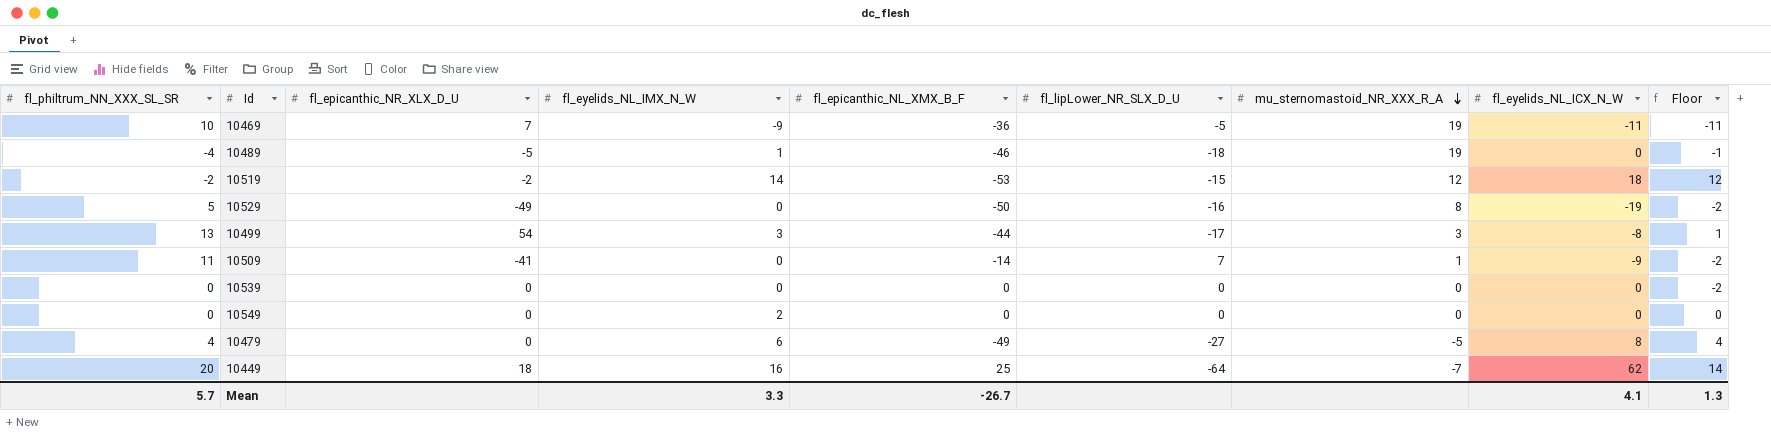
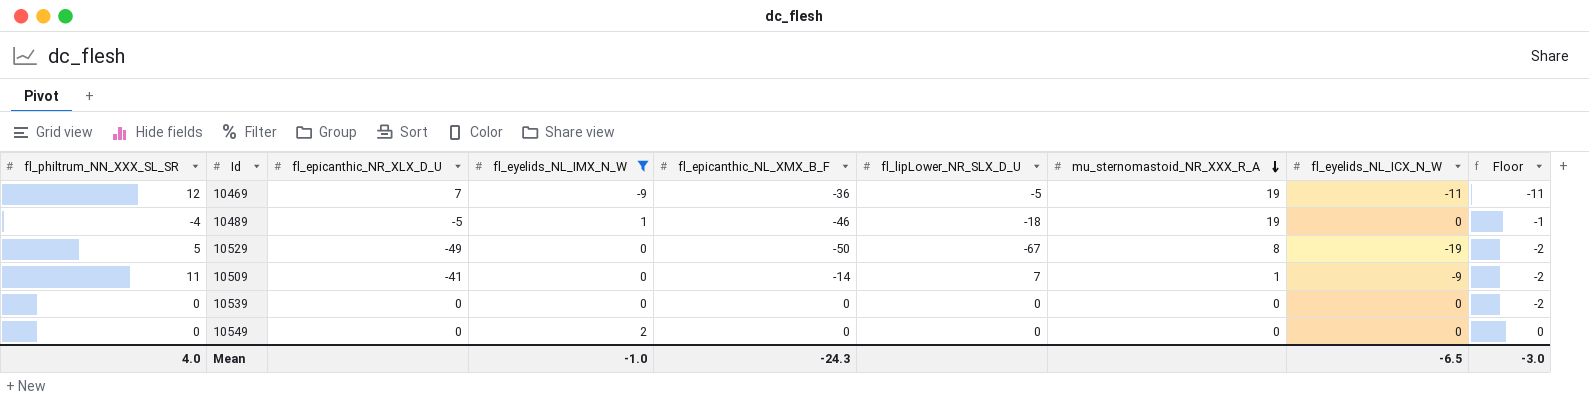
filter: none -> fl_eyelids_NL_IMX_N_W <= 2
10469 | fl_philtrum_NN_XXX_SL_SR: 10 -> 12
10529 | fl_lipLower_NR_SLX_D_U: -16 -> -67
Mean | fl_philtrum_NN_XXX_SL_SR: 5.7 -> 4.0
Mean | fl_eyelids_NL_IMX_N_W: 3.3 -> -1.0
Mean | fl_epicanthic_NL_XMX_B_F: -26.7 -> -24.3
Mean | fl_eyelids_NL_ICX_N_W: 4.1 -> -6.5
Mean | Floor: 1.3 -> -3.0

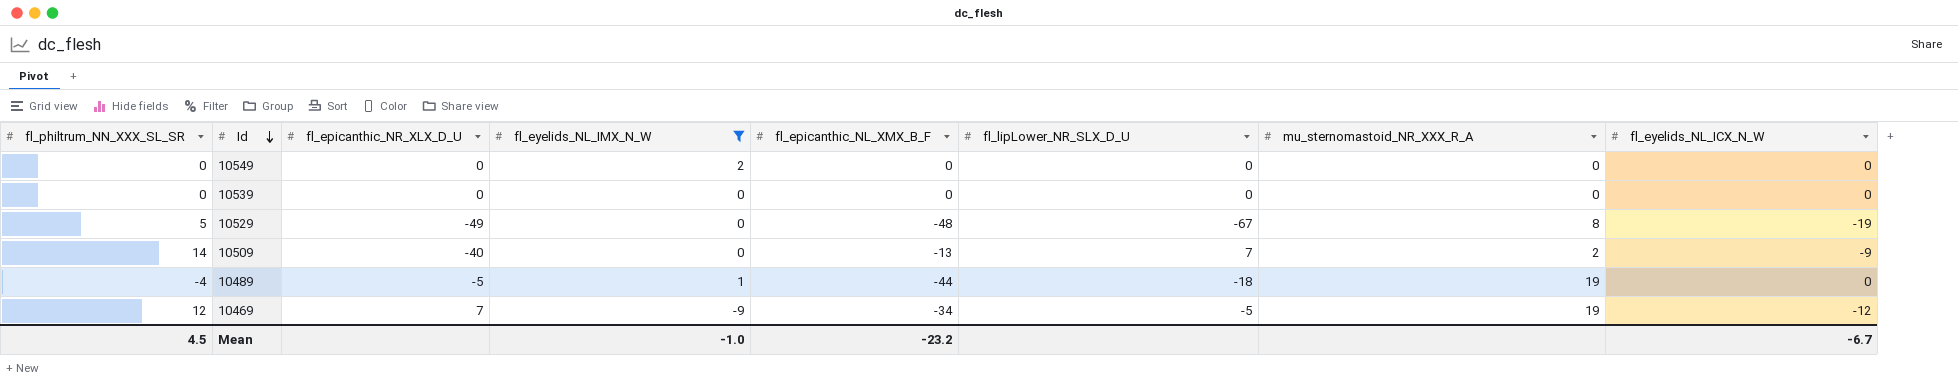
row order: mu_sternomastoid_NR_XXX_R_A descending -> Id descending
column Floor | formula: [fl_eyelids_NL_IMX_N_W] - 2 -> none
10529 | fl_epicanthic_NL_XMX_B_F: -50 -> -48
10509 | fl_philtrum_NN_XXX_SL_SR: 11 -> 14
10509 | fl_epicanthic_NR_XLX_D_U: -41 -> -40
10509 | fl_epicanthic_NL_XMX_B_F: -14 -> -13
10509 | mu_sternomastoid_NR_XXX_R_A: 1 -> 2
10489 | fl_epicanthic_NL_XMX_B_F: -46 -> -44
10469 | fl_epicanthic_NL_XMX_B_F: -36 -> -34
10469 | fl_eyelids_NL_ICX_N_W: -11 -> -12
Mean | fl_philtrum_NN_XXX_SL_SR: 4.0 -> 4.5
Mean | fl_epicanthic_NL_XMX_B_F: -24.3 -> -23.2
Mean | fl_eyelids_NL_ICX_N_W: -6.5 -> -6.7

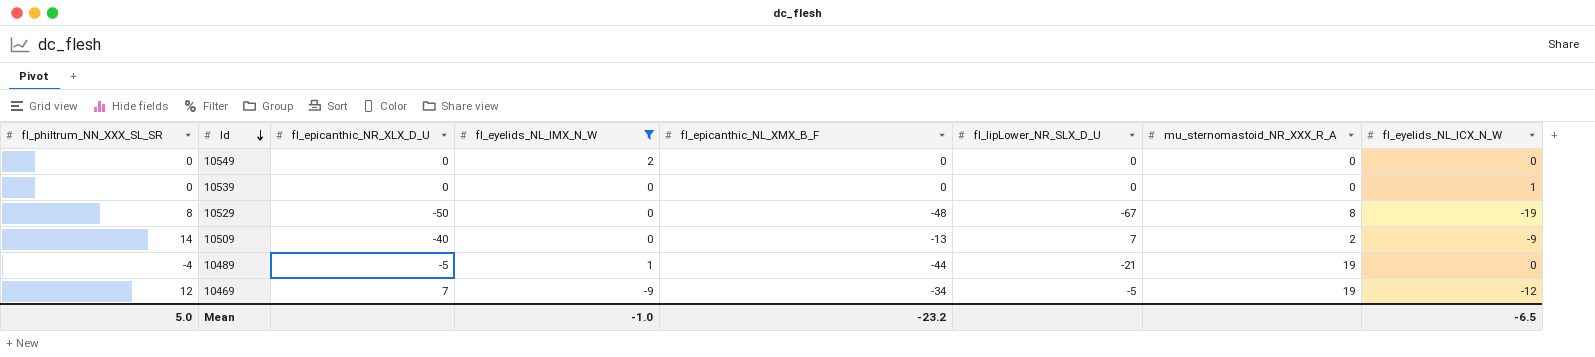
10539 | fl_eyelids_NL_ICX_N_W: 0 -> 1
10529 | fl_philtrum_NN_XXX_SL_SR: 5 -> 8
10529 | fl_epicanthic_NR_XLX_D_U: -49 -> -50
10489 | fl_lipLower_NR_SLX_D_U: -18 -> -21
Mean | fl_philtrum_NN_XXX_SL_SR: 4.5 -> 5.0
Mean | fl_eyelids_NL_ICX_N_W: -6.7 -> -6.5

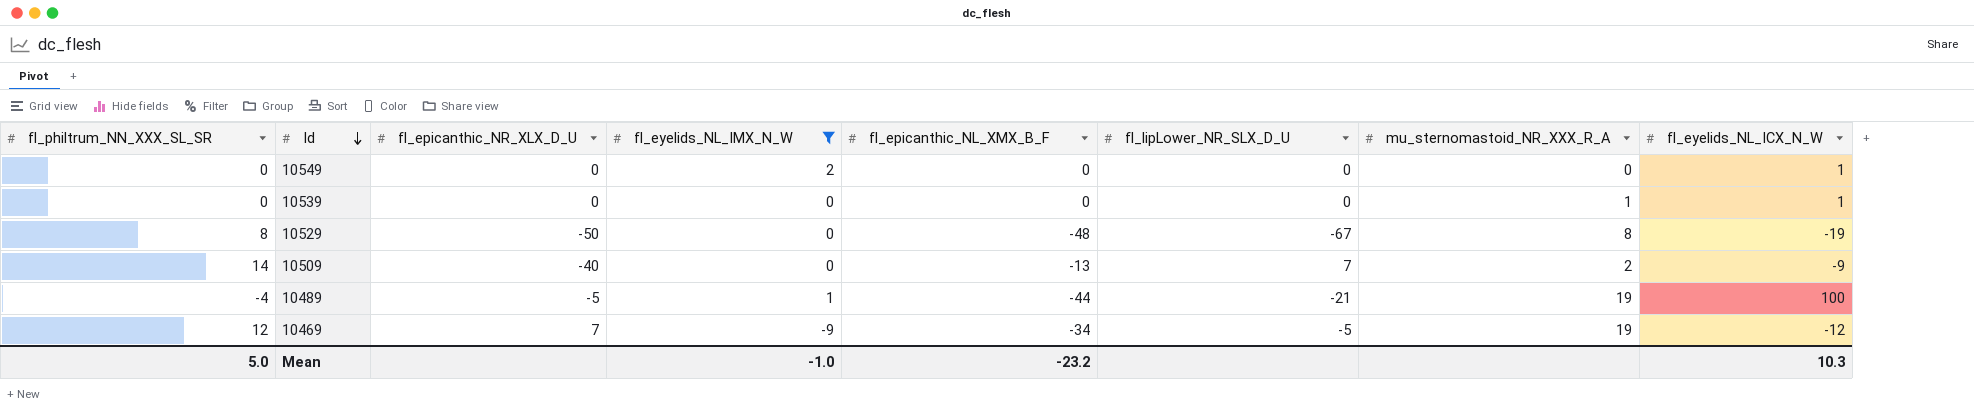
10549 | fl_eyelids_NL_ICX_N_W: 0 -> 1
10539 | mu_sternomastoid_NR_XXX_R_A: 0 -> 1
10489 | fl_eyelids_NL_ICX_N_W: 0 -> 100
Mean | fl_eyelids_NL_ICX_N_W: -6.5 -> 10.3

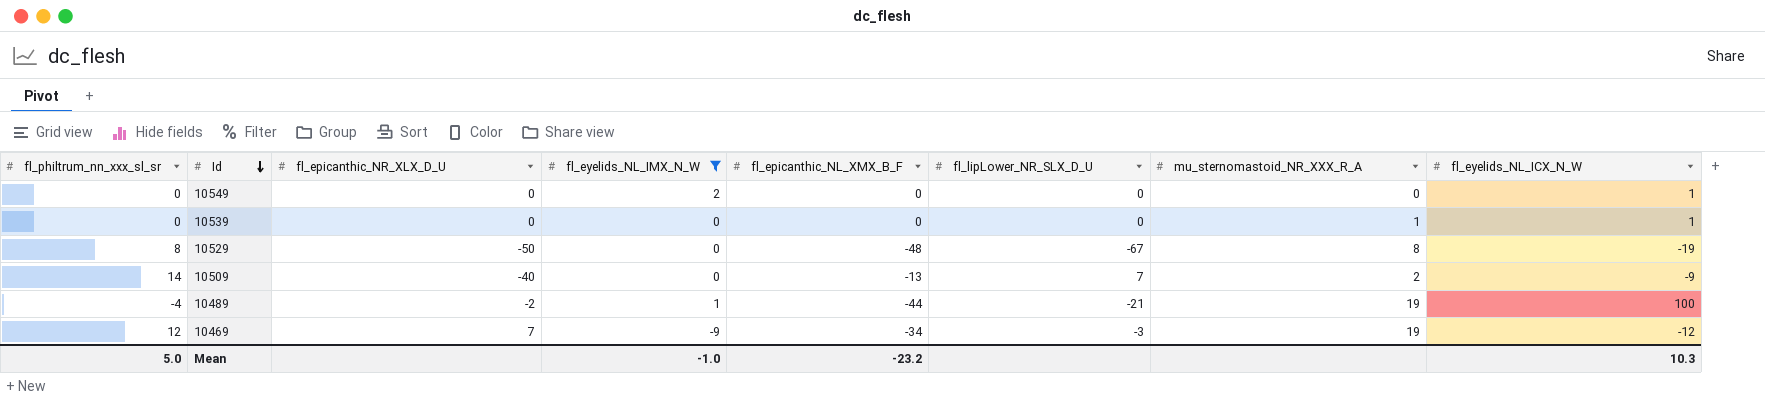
column name: fl_philtrum_NN_XXX_SL_SR -> fl_philtrum_nn_xxx_sl_sr
10489 | fl_epicanthic_NR_XLX_D_U: -5 -> -2
10469 | fl_lipLower_NR_SLX_D_U: -5 -> -3

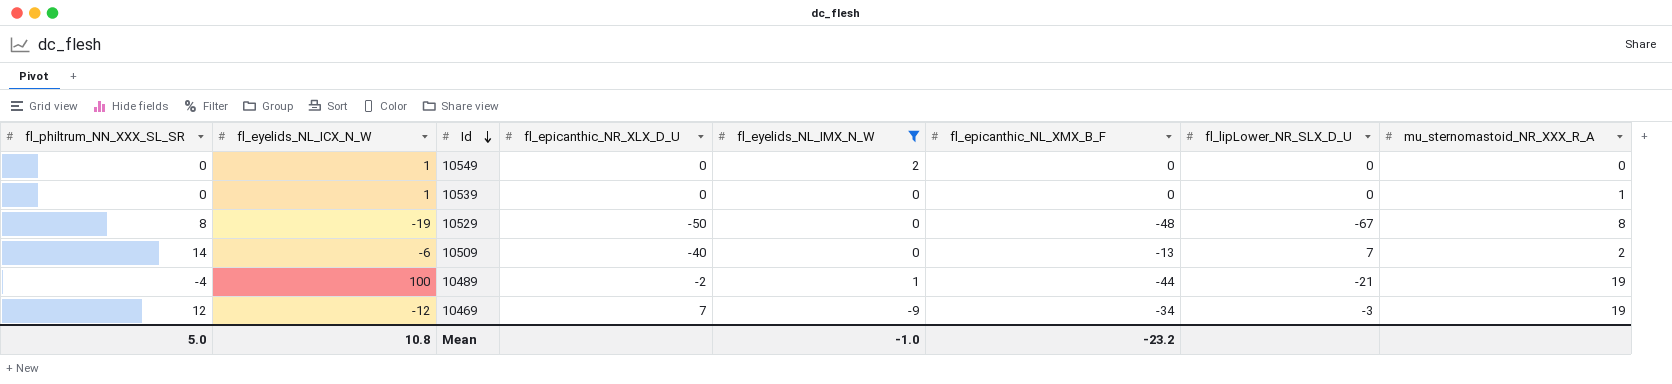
column name: fl_philtrum_nn_xxx_sl_sr -> fl_philtrum_NN_XXX_SL_SR
column fl_eyelids_NL_ICX_N_W | position: 8 -> 2
10509 | fl_eyelids_NL_ICX_N_W: -9 -> -6
Mean | fl_eyelids_NL_ICX_N_W: 10.3 -> 10.8

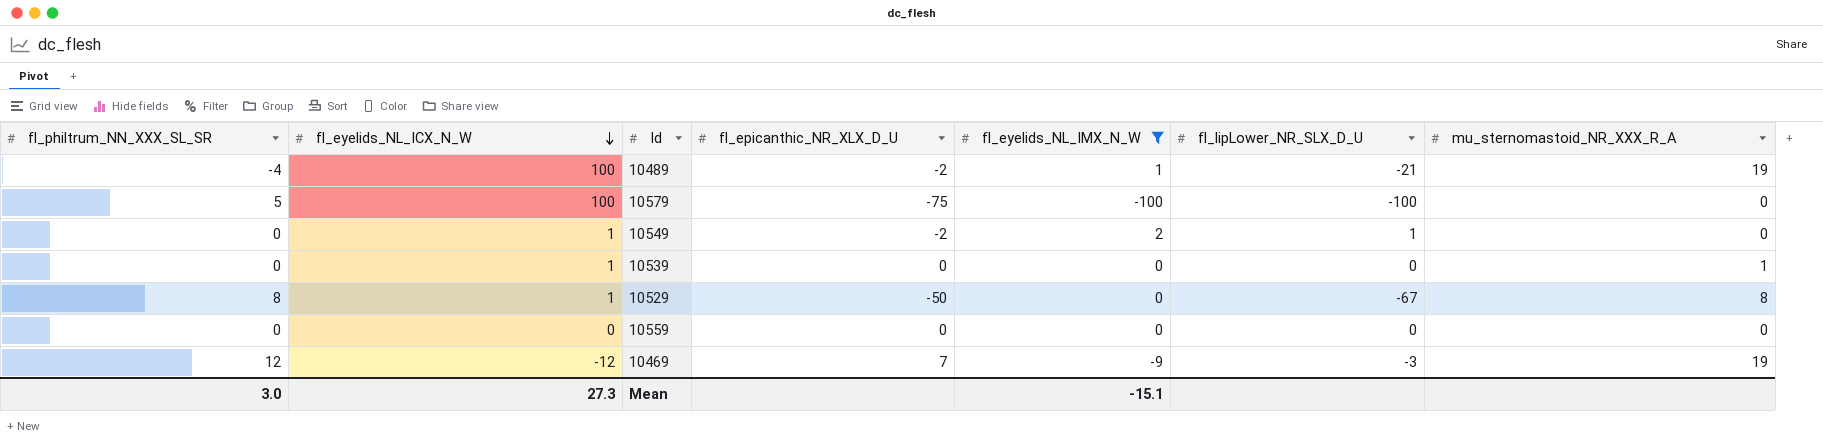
row order: Id descending -> fl_eyelids_NL_ICX_N_W descending
column fl_epicanthic_NL_XMX_B_F | position: 6 -> none
row 10509: 14 | -6 | -40 | 0 | -13 | 7 | 2 -> none
row 10579: none -> 5 | 100 | -75 | -100 | -100 | 0
10549 | fl_epicanthic_NR_XLX_D_U: 0 -> -2
10549 | fl_lipLower_NR_SLX_D_U: 0 -> 1
10529 | fl_eyelids_NL_ICX_N_W: -19 -> 1
row 10559: none -> 0 | 0 | 0 | 0 | 0 | 0
Mean | fl_philtrum_NN_XXX_SL_SR: 5.0 -> 3.0
Mean | fl_eyelids_NL_ICX_N_W: 10.8 -> 27.3
Mean | fl_eyelids_NL_IMX_N_W: -1.0 -> -15.1

